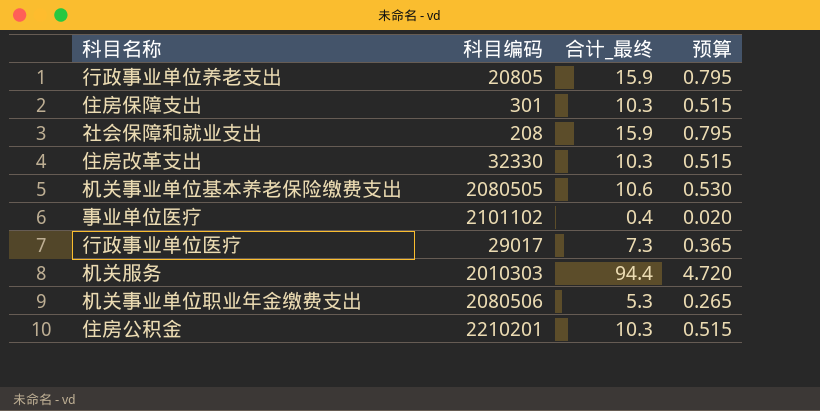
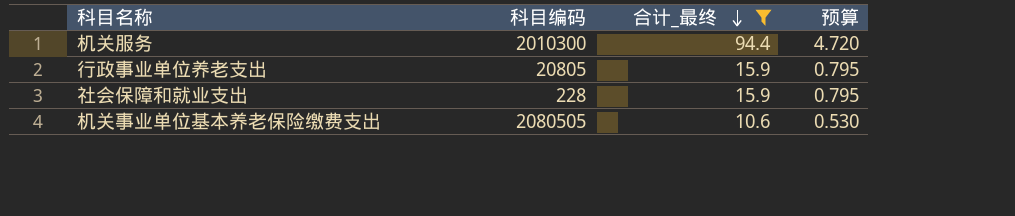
filter: none -> 合计_最终 >= 10.6
row order: none -> 合计_最终 descending
机关服务 | 科目编码: 2010303 -> 2010300
社会保障和就业支出 | 科目编码: 208 -> 228

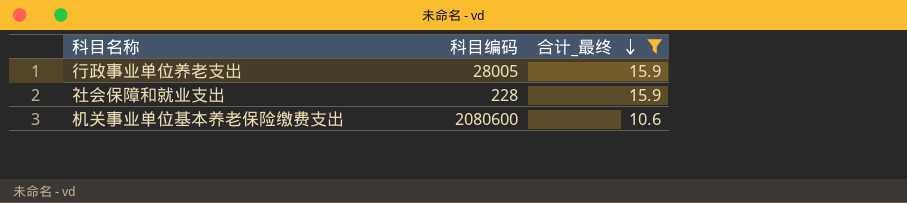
column 预算 | formula: [合计_最终] * 0.05 -> none
row 机关服务: 2010300 | 94.4 | 4.720 -> none
行政事业单位养老支出 | 科目编码: 20805 -> 28005
机关事业单位基本养老保险缴费支出 | 科目编码: 2080505 -> 2080600

